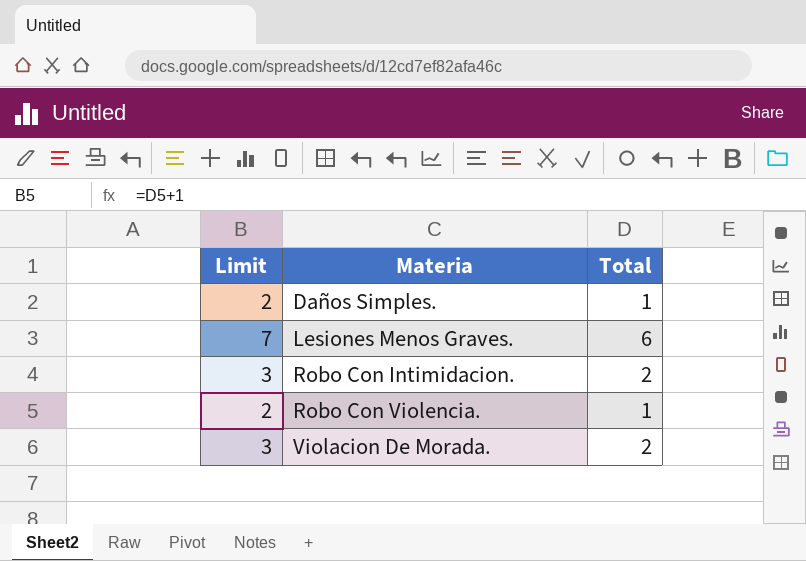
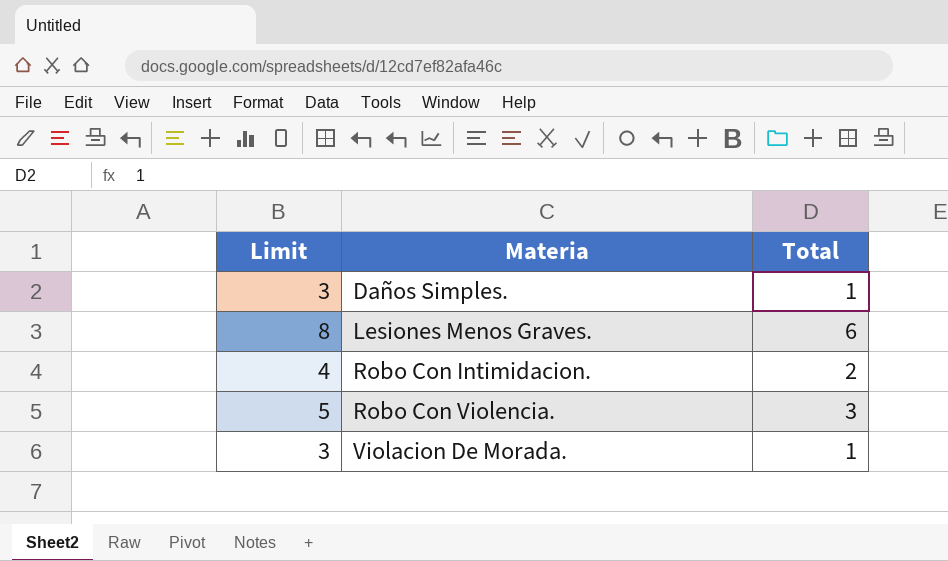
column Limit | formula: [Total] + 1 -> [Total] + 2
Robo Con Violencia. | Total: 1 -> 3
Violacion De Morada. | Total: 2 -> 1

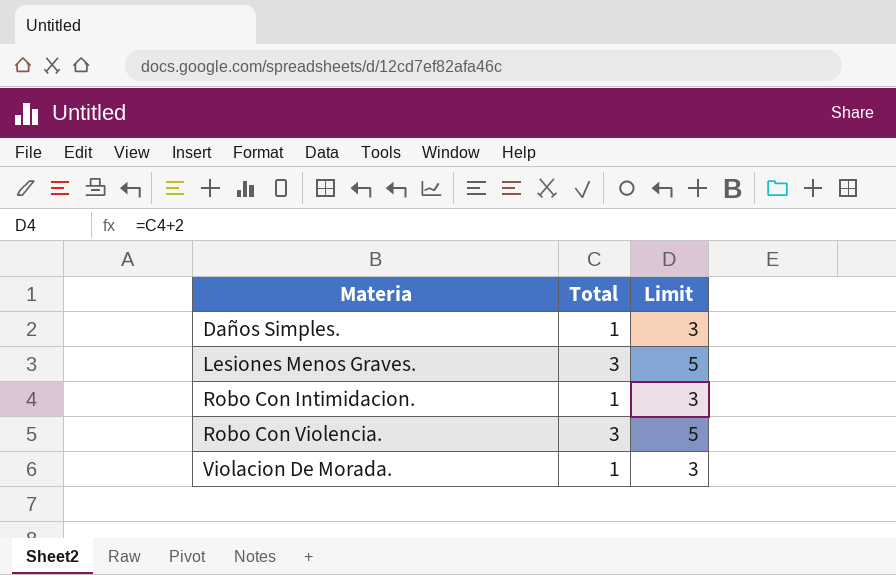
column Limit | position: 1 -> 3
Lesiones Menos Graves. | Total: 6 -> 3
Lesiones Menos Graves. | Limit: 8 -> 5
Robo Con Intimidacion. | Total: 2 -> 1
Robo Con Intimidacion. | Limit: 4 -> 3

